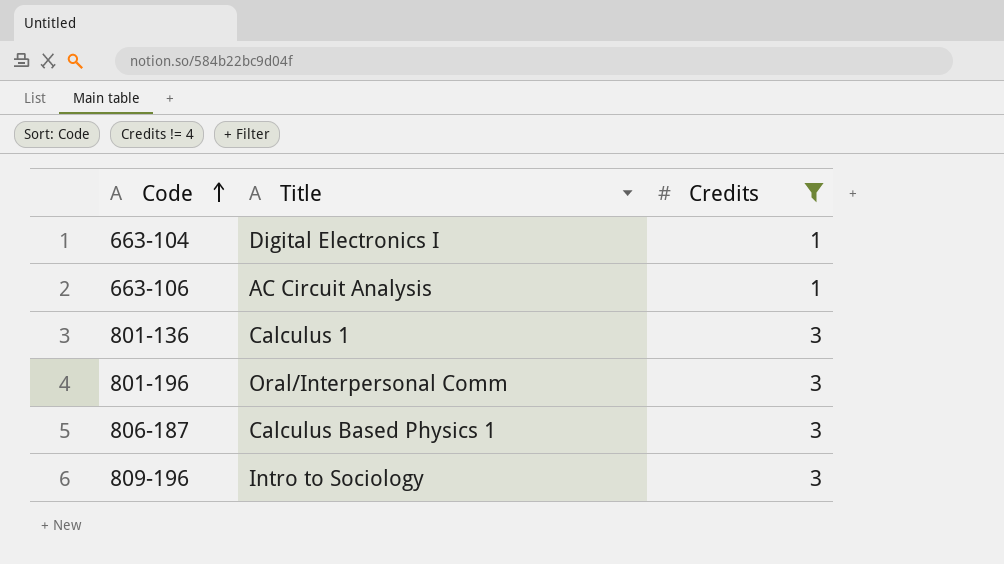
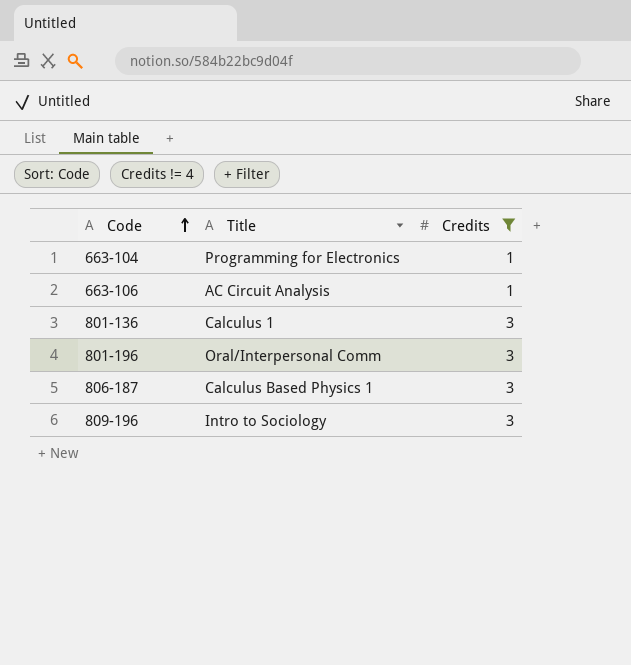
663-104 | Title: Digital Electronics I -> Programming for Electronics

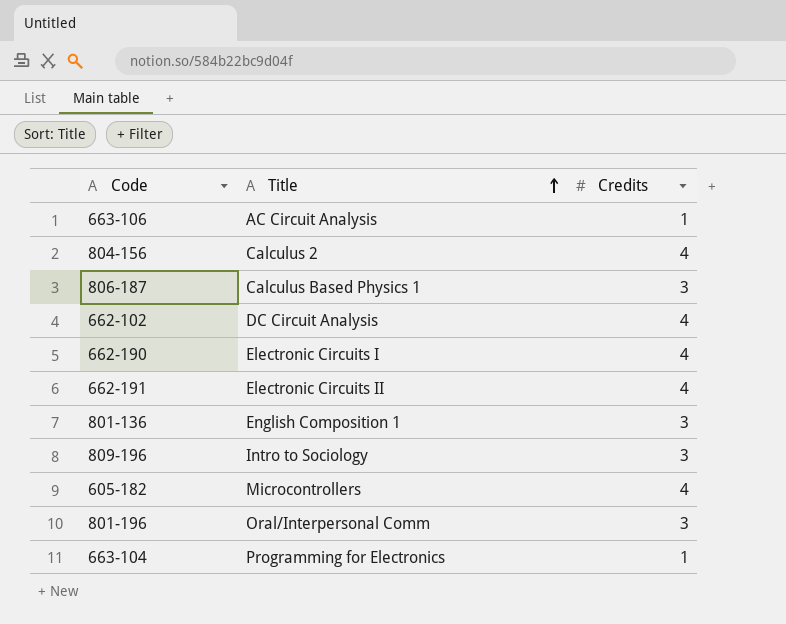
filter: Credits != 4 -> none
row order: Code ascending -> Title ascending
801-136 | Title: Calculus 1 -> English Composition 1

